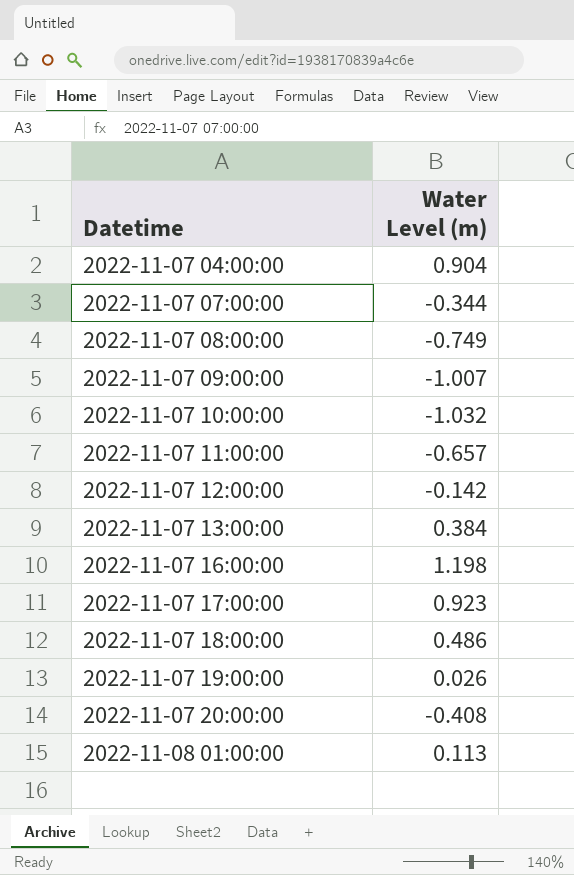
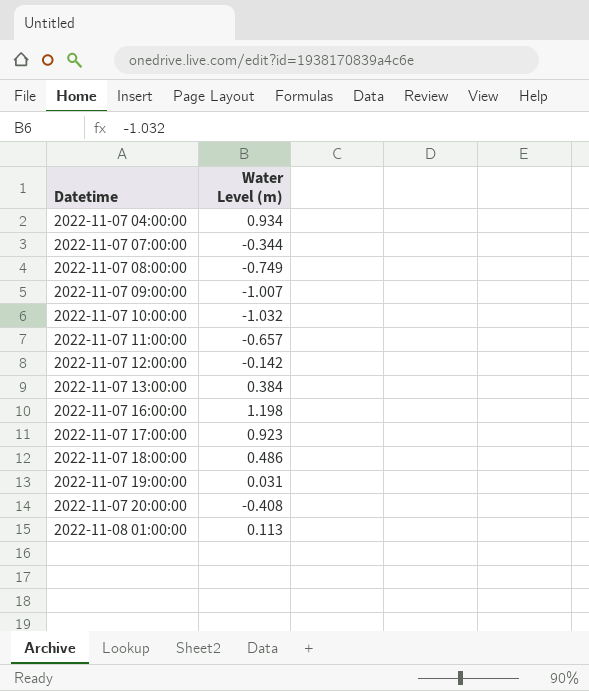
2022-11-07 04:00:00 | Water Level (m): 0.904 -> 0.934
2022-11-07 19:00:00 | Water Level (m): 0.026 -> 0.031

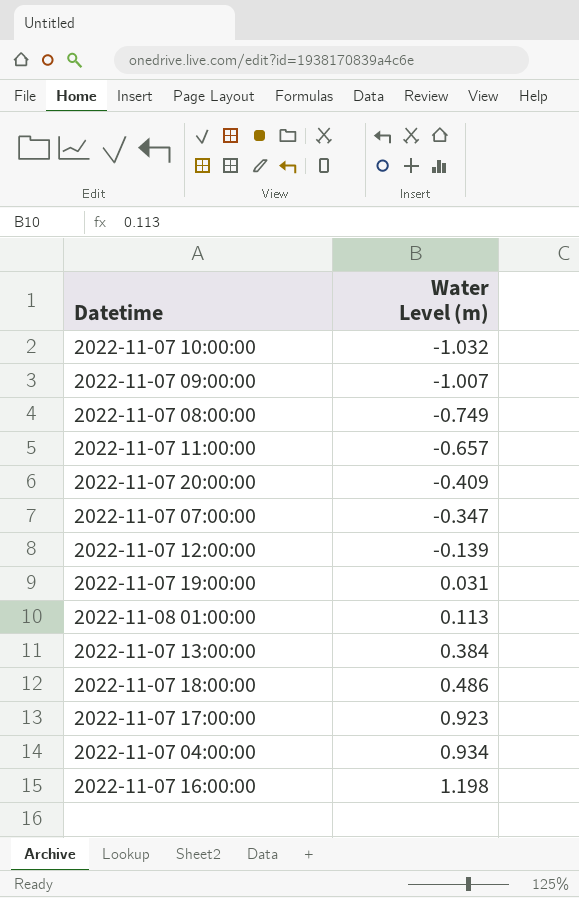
row order: Datetime ascending -> Water Level (m) ascending
2022-11-07 20:00:00 | Water Level (m): -0.408 -> -0.409
2022-11-07 07:00:00 | Water Level (m): -0.344 -> -0.347
2022-11-07 12:00:00 | Water Level (m): -0.142 -> -0.139

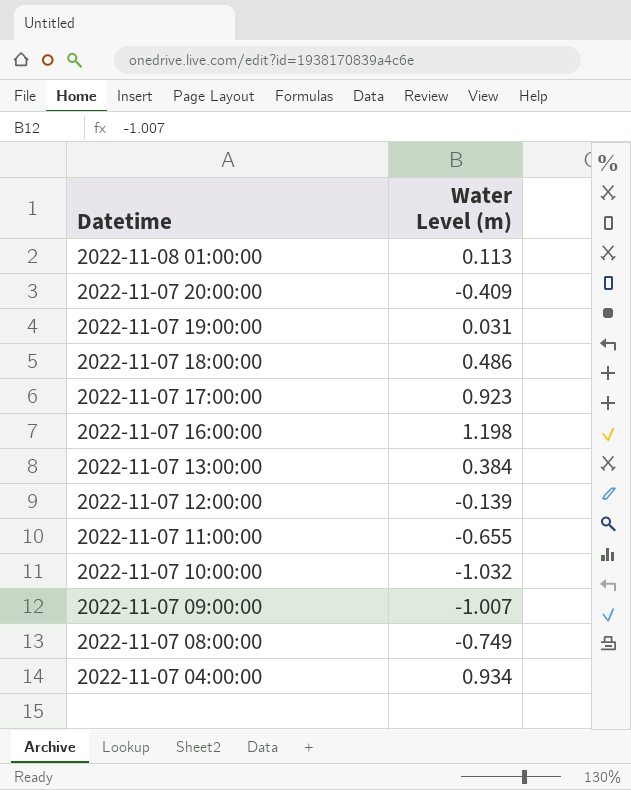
row order: Water Level (m) ascending -> Datetime descending
row 2022-11-07 07:00:00: -0.347 -> none
2022-11-07 11:00:00 | Water Level (m): -0.657 -> -0.655

